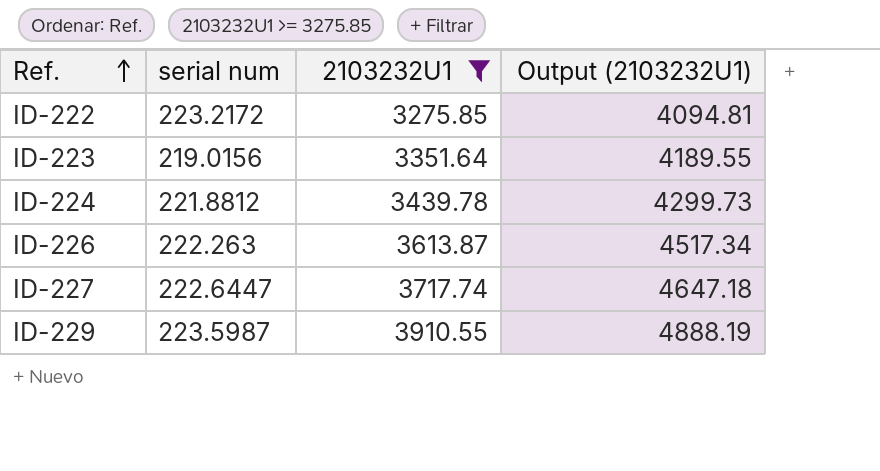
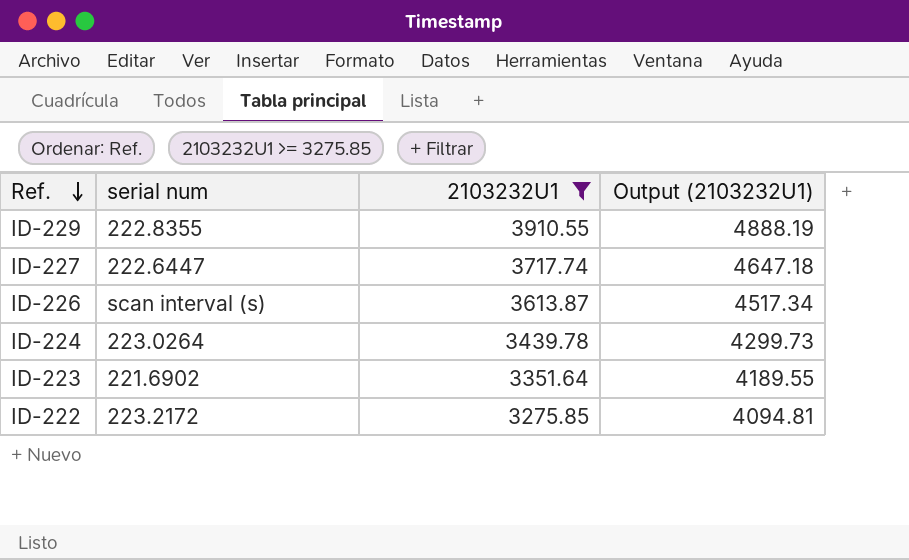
row order: Ref. ascending -> Ref. descending
ID-229 | serial num: 223.5987 -> 222.8355
ID-226 | serial num: 222.263 -> scan interval (s)
ID-224 | serial num: 221.8812 -> 223.0264
ID-223 | serial num: 219.0156 -> 221.6902

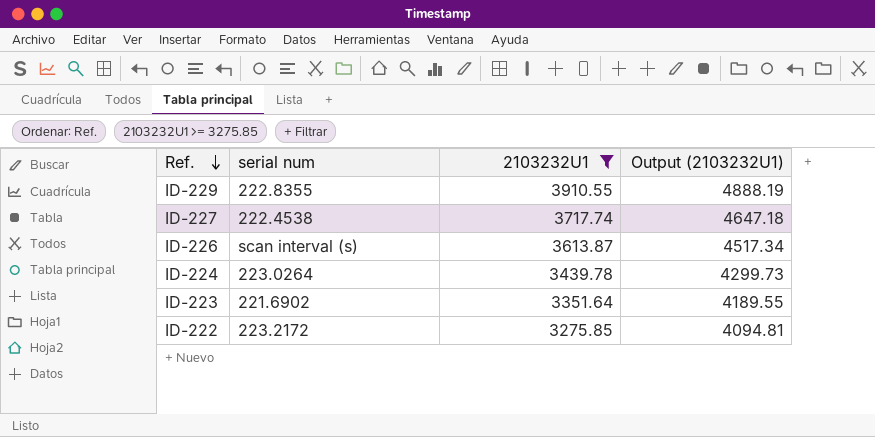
ID-227 | serial num: 222.6447 -> 222.4538

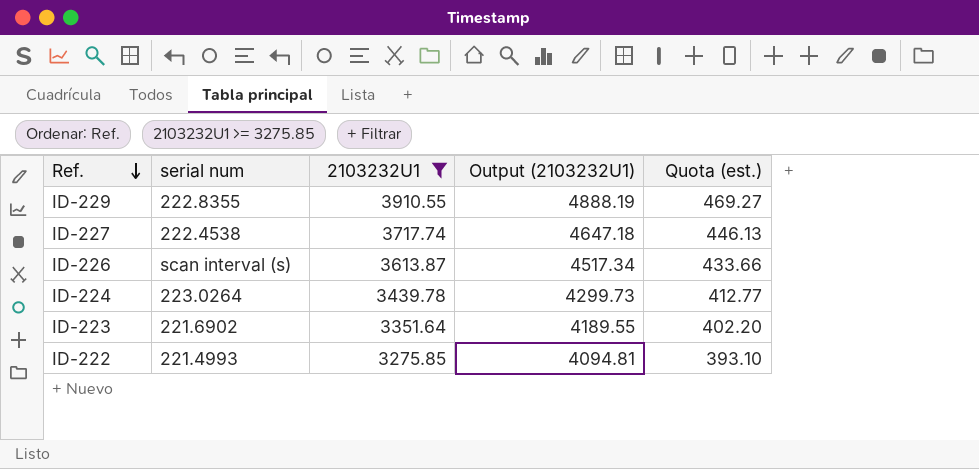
column Quota (est.) | formula: none -> [2103232U1] * 0.12
ID-222 | serial num: 223.2172 -> 221.4993

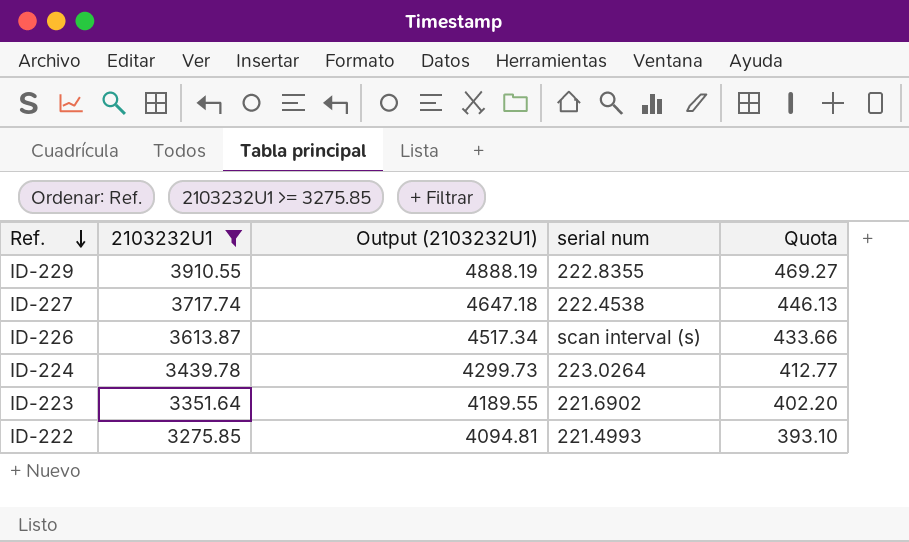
column serial num | position: 2 -> 4
column name: Quota (est.) -> Quota

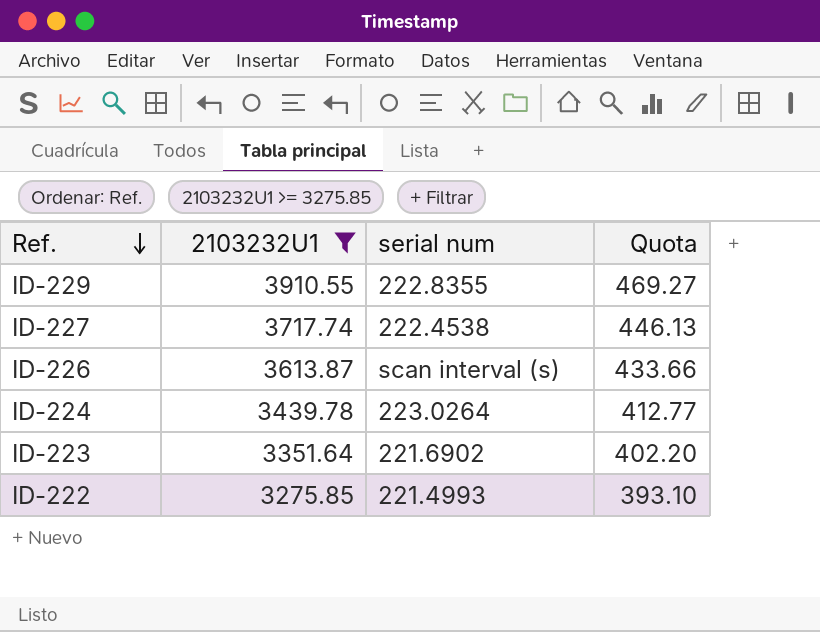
column Output (2103232U1) | formula: [2103232U1] * 1.25 -> none

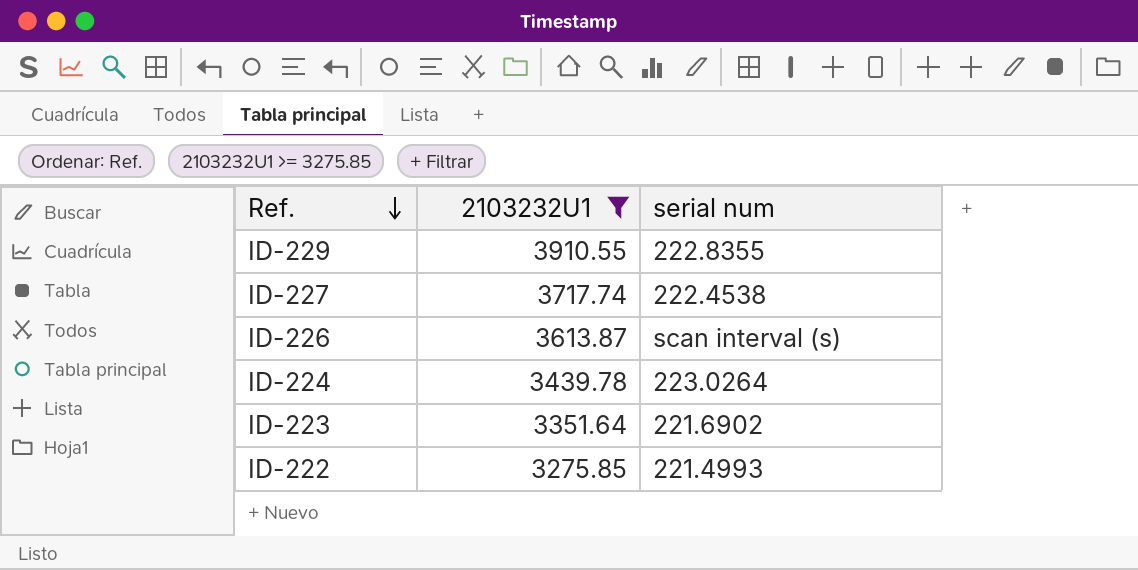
column Quota | formula: [2103232U1] * 0.12 -> none

